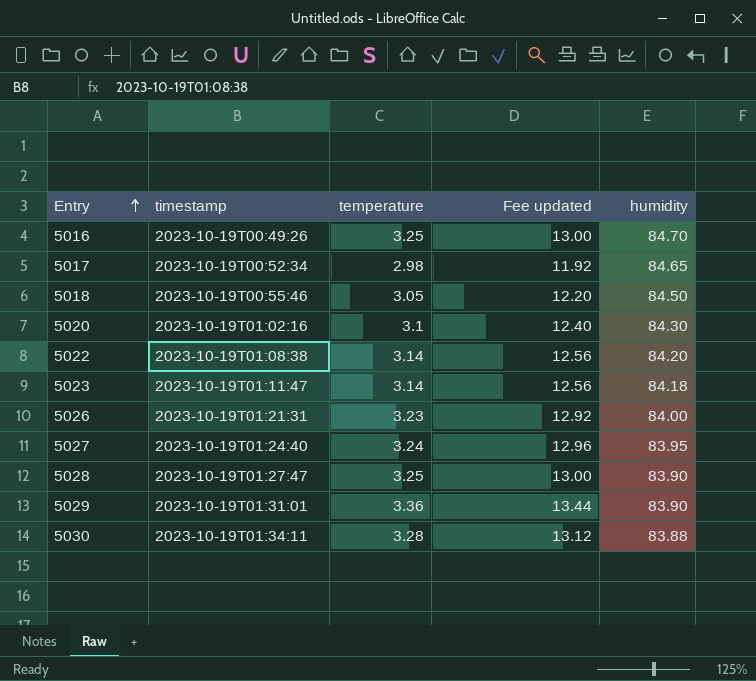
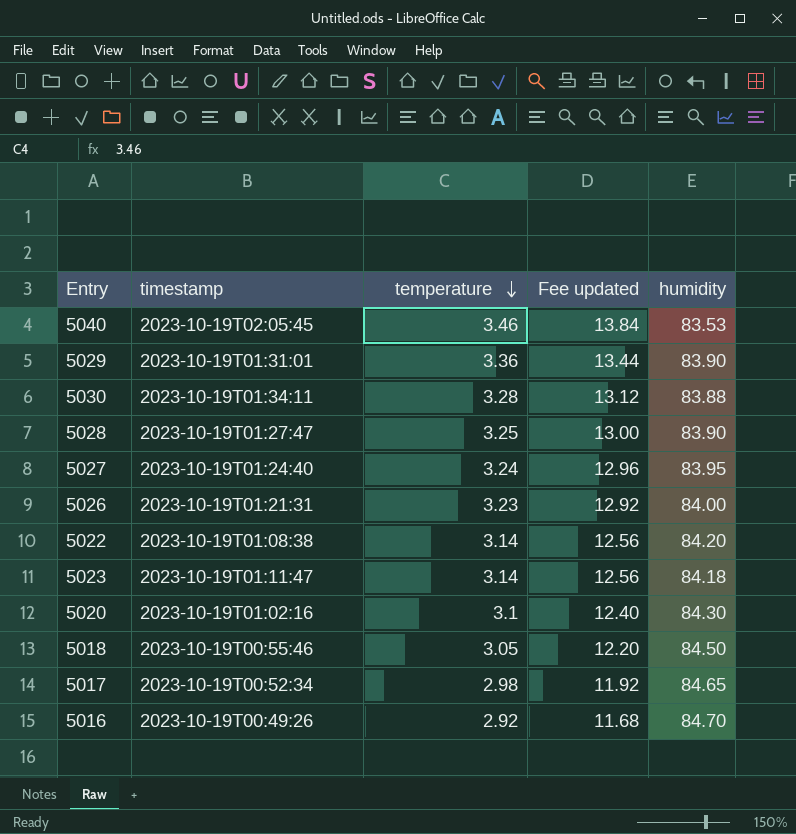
row order: Entry ascending -> temperature descending
row 5040: none -> 2023-10-19T02:05:45 | 3.46 | 13.84 | 83.53
5016 | temperature: 3.25 -> 2.92
5016 | Fee updated: 13.00 -> 11.68

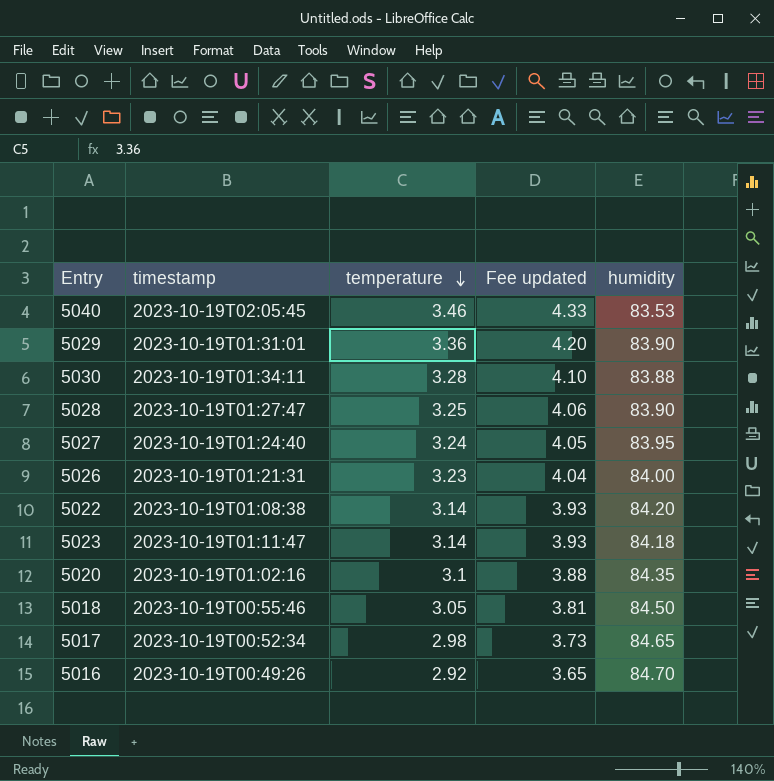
column Fee updated | formula: [temperature] * 4 -> [temperature] * 1.25
5020 | humidity: 84.30 -> 84.35

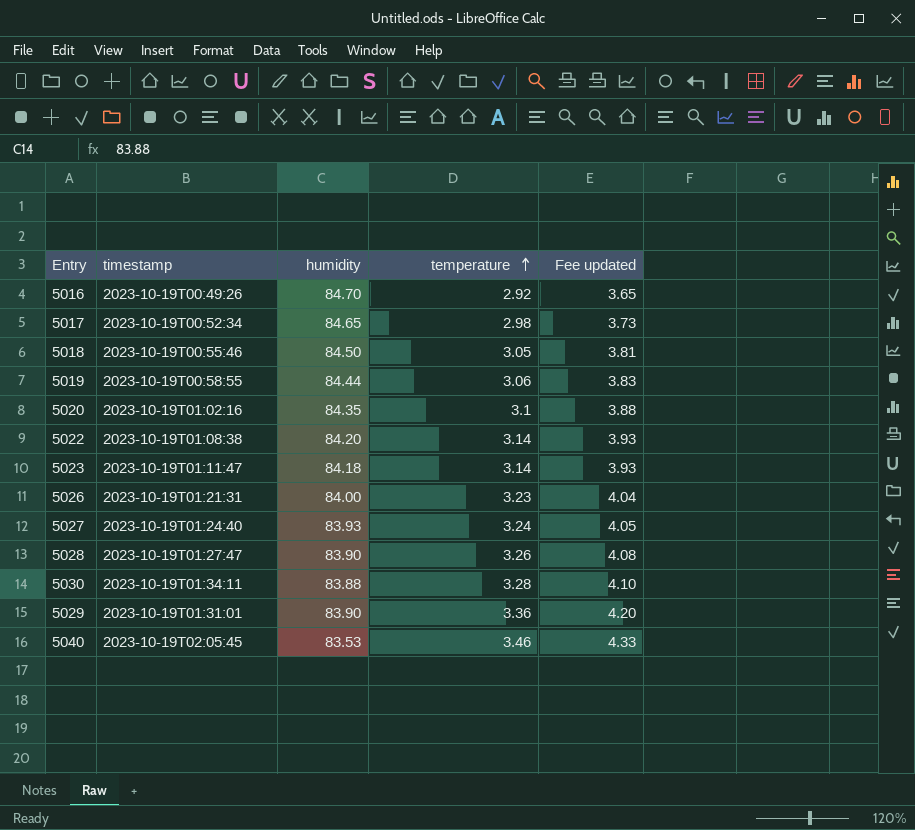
row order: temperature descending -> temperature ascending
column humidity | position: 5 -> 3
row 5019: none -> 2023-10-19T00:58:55 | 84.44 | 3.06 | 3.83
5027 | humidity: 83.95 -> 83.93
5028 | temperature: 3.25 -> 3.26
5028 | Fee updated: 4.06 -> 4.08

